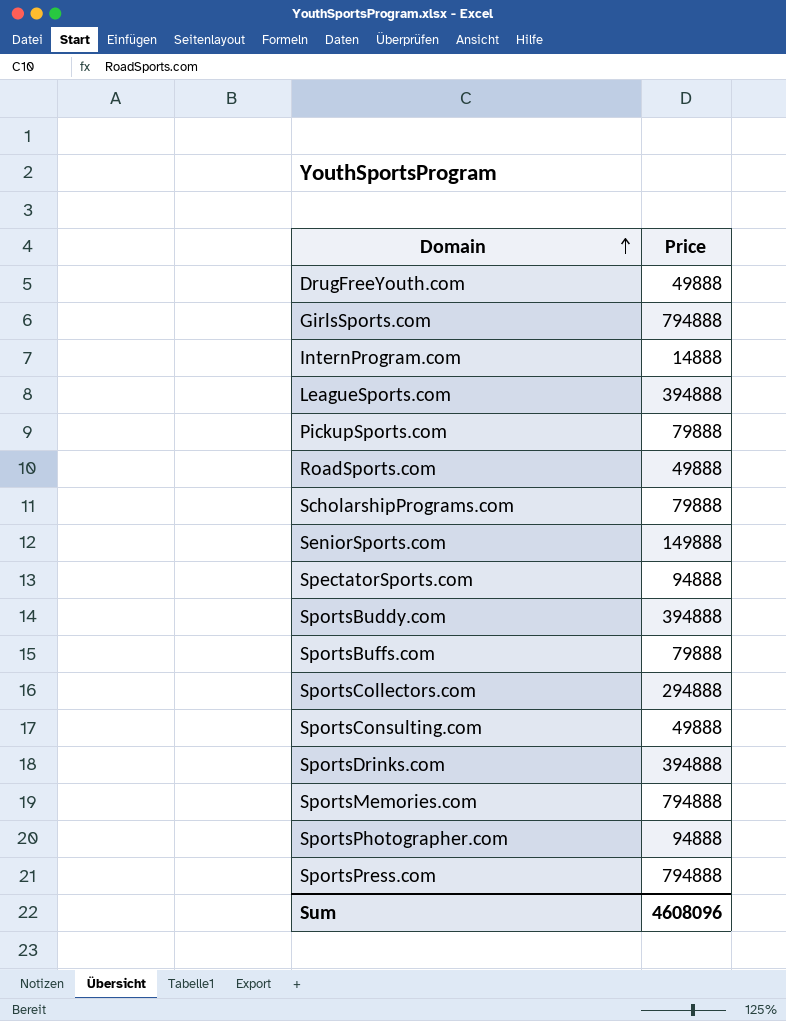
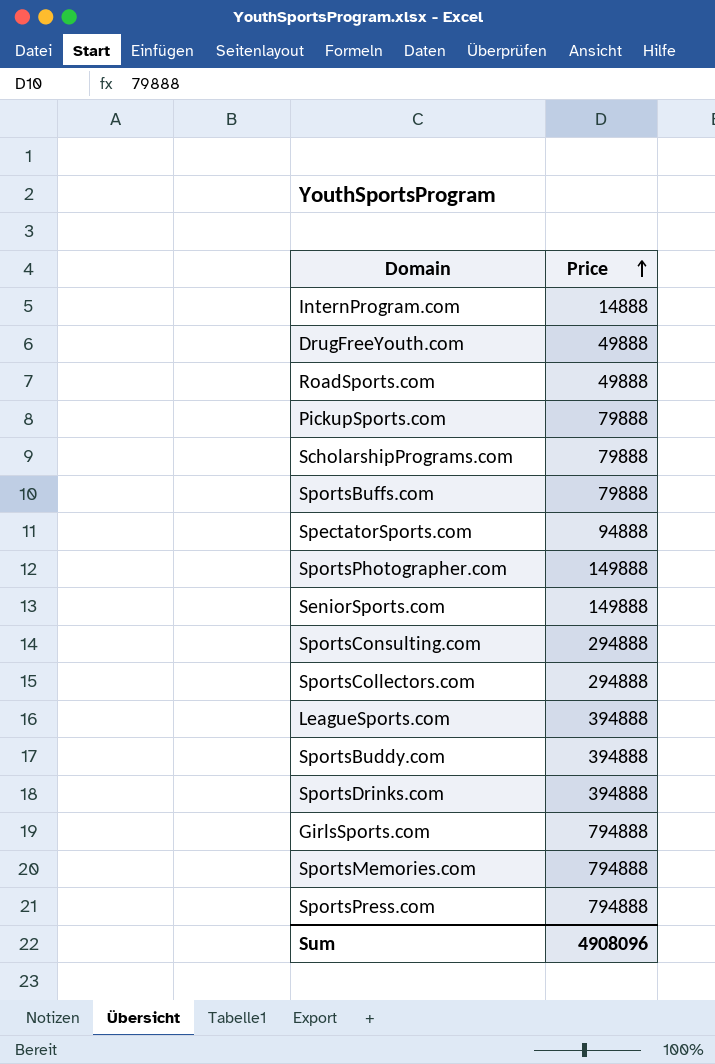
row order: Domain ascending -> Price ascending
SportsPhotographer.com | Price: 94888 -> 149888
SportsConsulting.com | Price: 49888 -> 294888
Sum | Price: 4608096 -> 4908096

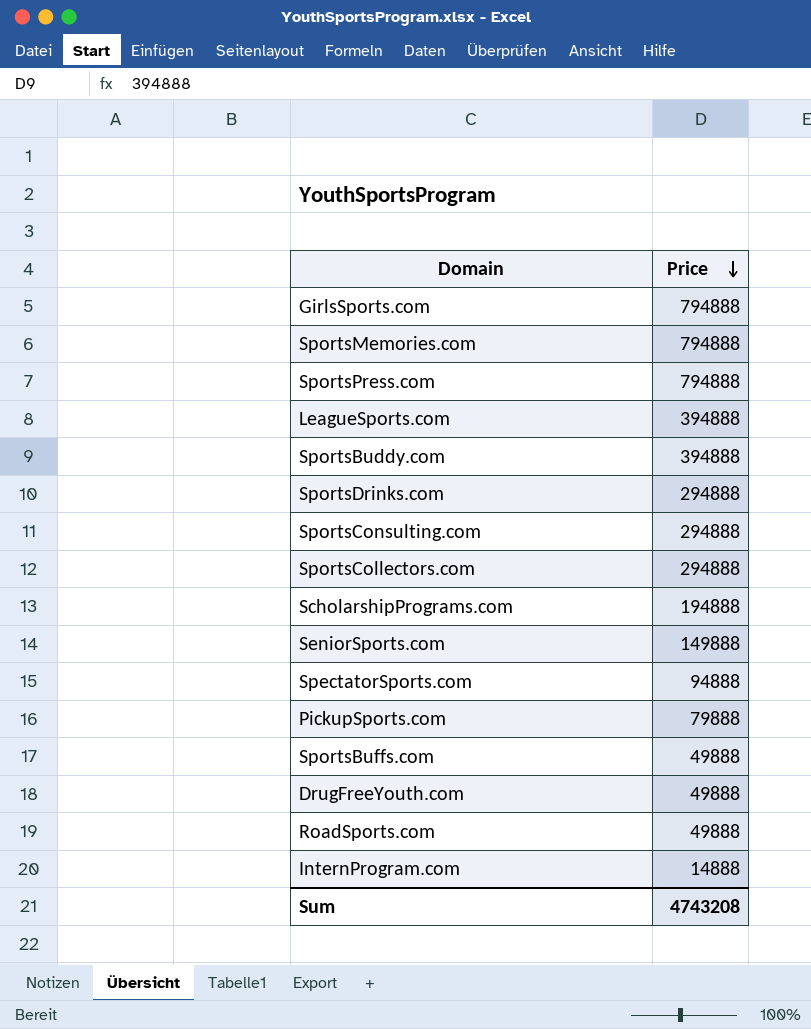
row order: Price ascending -> Price descending
row SportsPhotographer.com: 149888 -> none
SportsDrinks.com | Price: 394888 -> 294888
ScholarshipPrograms.com | Price: 79888 -> 194888
SportsBuffs.com | Price: 79888 -> 49888
Sum | Price: 4908096 -> 4743208

